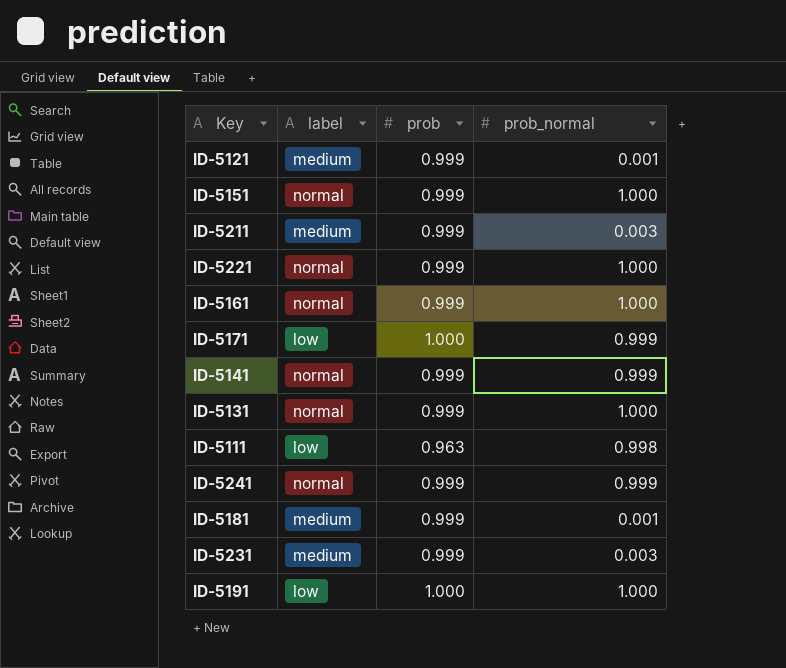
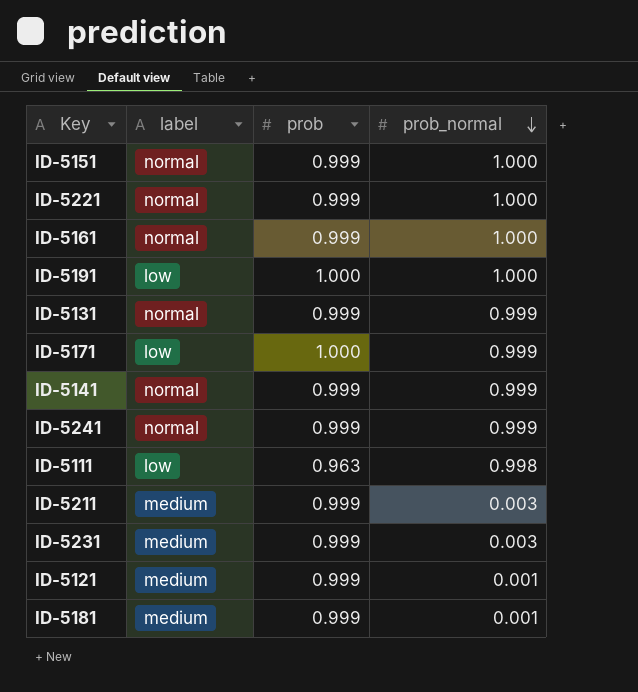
row order: none -> prob_normal descending
ID-5131 | prob_normal: 1.000 -> 0.999

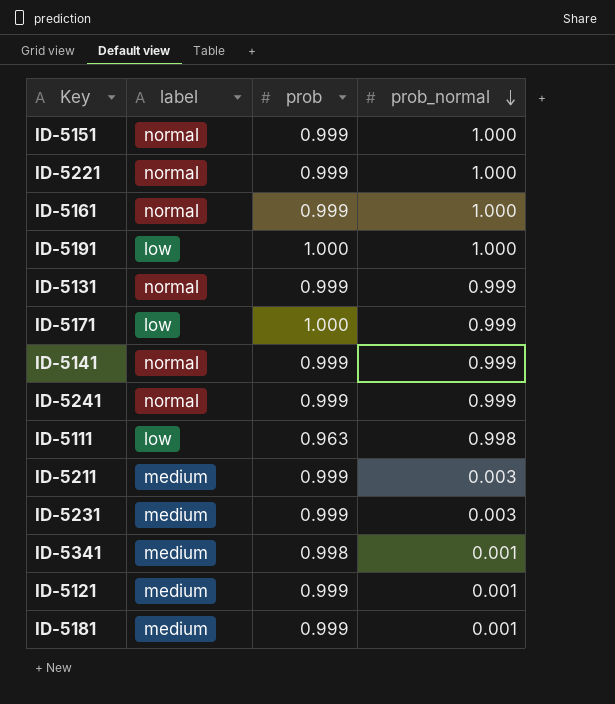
row ID-5341: none -> medium | 0.998 | 0.001

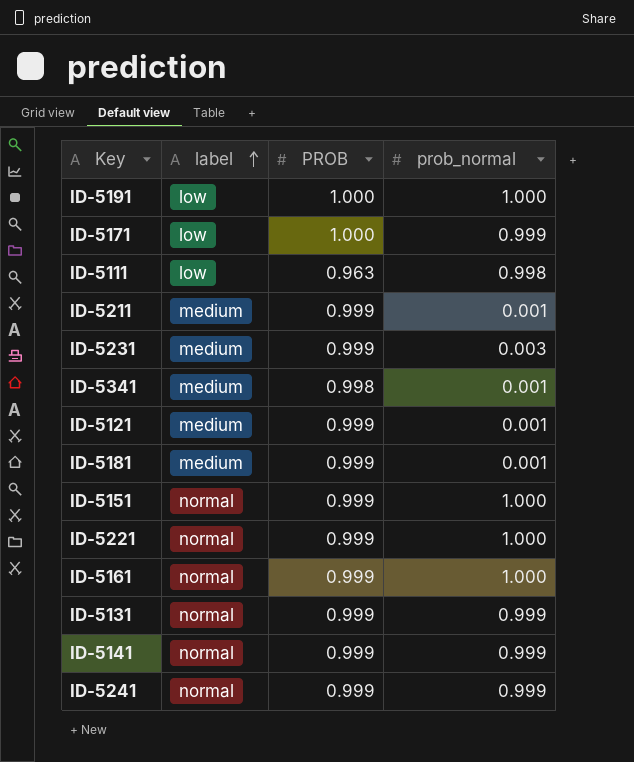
row order: prob_normal descending -> label ascending
column name: prob -> PROB
ID-5211 | prob_normal: 0.003 -> 0.001

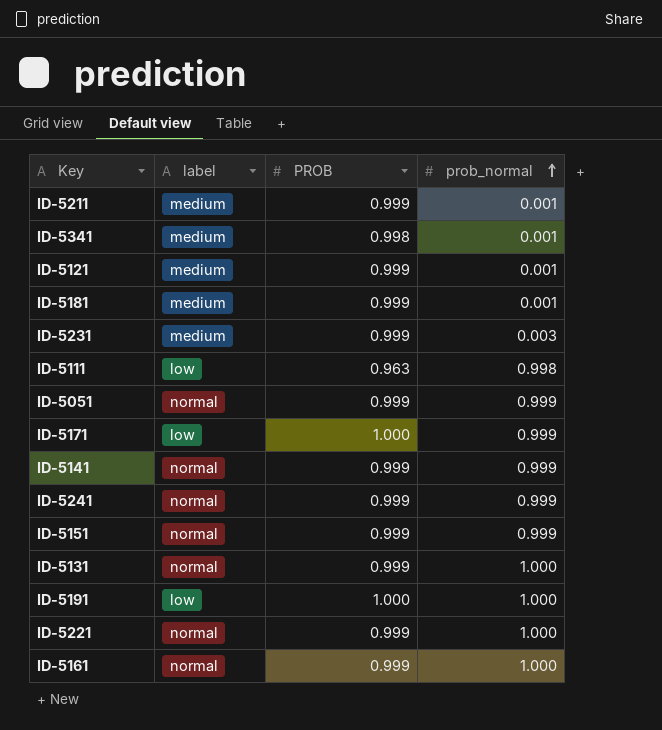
row order: label ascending -> prob_normal ascending
row ID-5051: none -> normal | 0.999 | 0.999
ID-5151 | prob_normal: 1.000 -> 0.999
ID-5131 | prob_normal: 0.999 -> 1.000

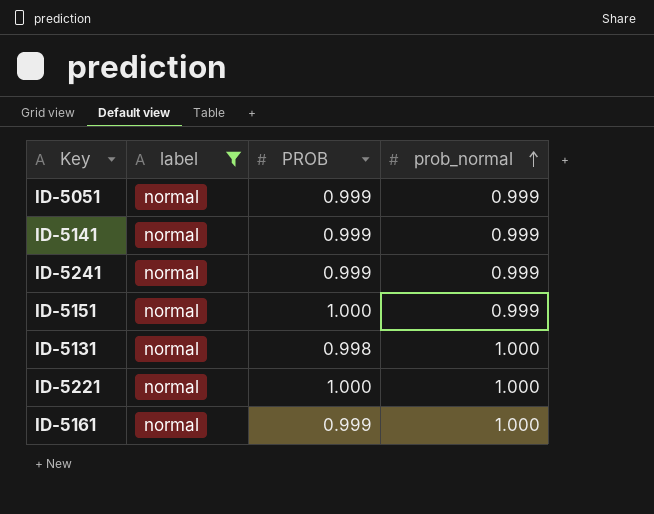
filter: none -> label = normal
ID-5151 | PROB: 0.999 -> 1.000
ID-5131 | PROB: 0.999 -> 0.998
ID-5221 | PROB: 0.999 -> 1.000

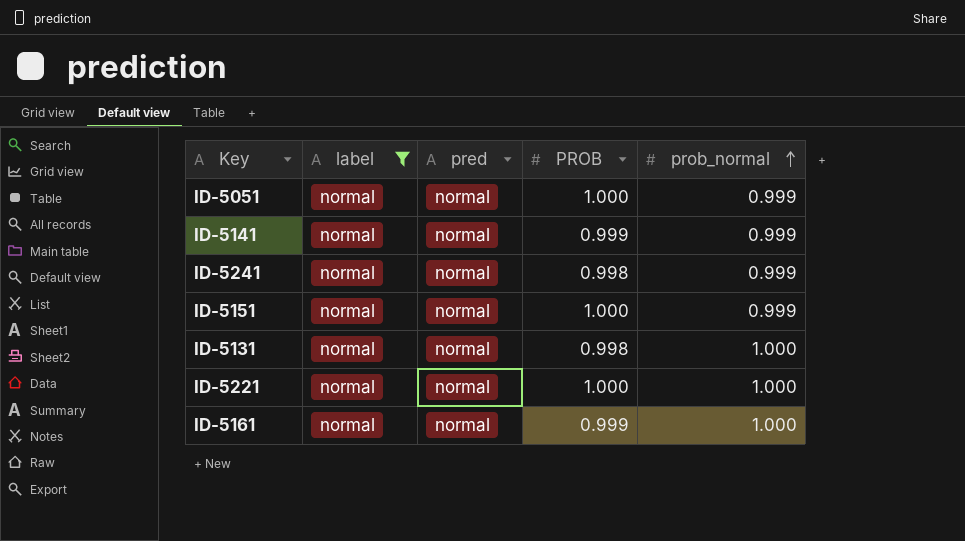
column pred | position: none -> 3
ID-5051 | PROB: 0.999 -> 1.000
ID-5241 | PROB: 0.999 -> 0.998

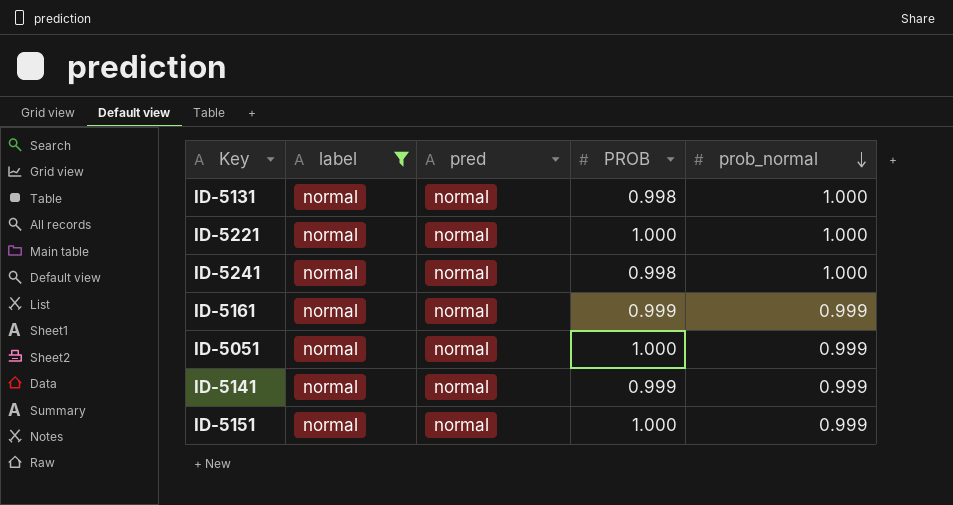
row order: prob_normal ascending -> prob_normal descending
ID-5241 | prob_normal: 0.999 -> 1.000
ID-5161 | prob_normal: 1.000 -> 0.999

